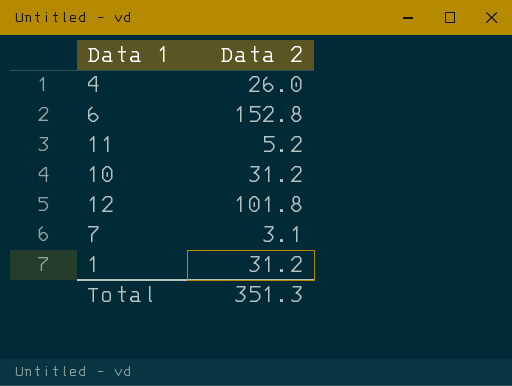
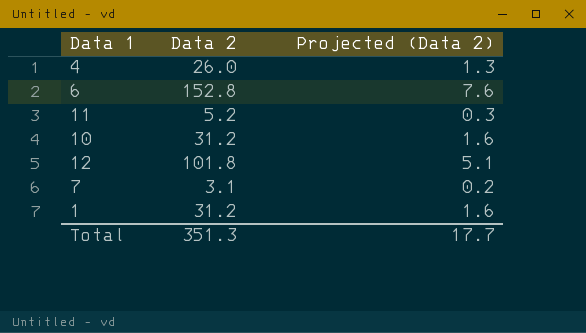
column Projected (Data 2) | formula: none -> [Data 2] * 0.05

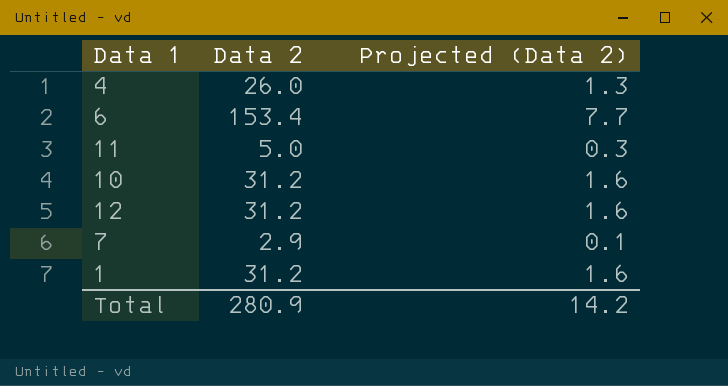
6 | Data 2: 152.8 -> 153.4
6 | Projected (Data 2): 7.6 -> 7.7
11 | Data 2: 5.2 -> 5.0
12 | Data 2: 101.8 -> 31.2
12 | Projected (Data 2): 5.1 -> 1.6
7 | Data 2: 3.1 -> 2.9
7 | Projected (Data 2): 0.2 -> 0.1
Total | Data 2: 351.3 -> 280.9
Total | Projected (Data 2): 17.7 -> 14.2

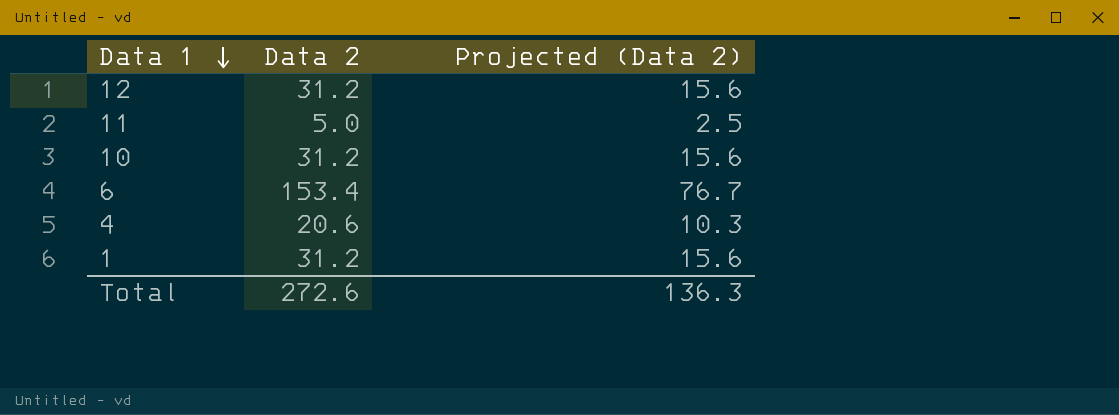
row order: none -> Data 1 descending
column Projected (Data 2) | formula: [Data 2] * 0.05 -> [Data 2] * 0.5
row 7: 2.9 | 0.1 -> none
4 | Data 2: 26.0 -> 20.6
Total | Data 2: 280.9 -> 272.6
Total | Projected (Data 2): 14.2 -> 136.3

